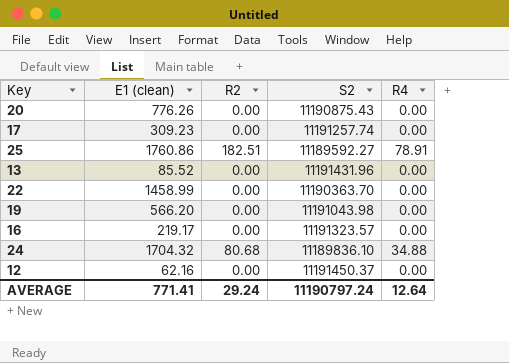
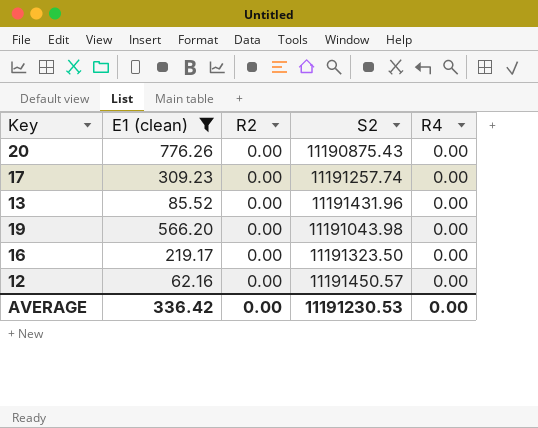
filter: none -> E1 (clean) <= 776.26
16 | S2: 11191323.57 -> 11191323.50
12 | S2: 11191450.37 -> 11191450.57
AVERAGE | E1 (clean): 771.41 -> 336.42
AVERAGE | R2: 29.24 -> 0.00
AVERAGE | S2: 11190797.24 -> 11191230.53
AVERAGE | R4: 12.64 -> 0.00

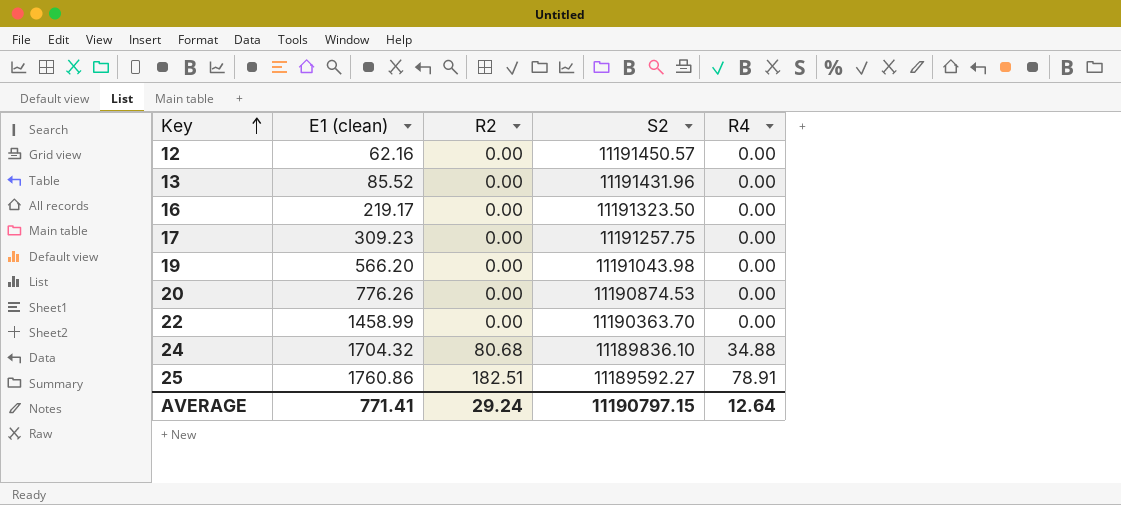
filter: E1 (clean) <= 776.26 -> none
row order: none -> Key ascending
17 | S2: 11191257.74 -> 11191257.75
20 | S2: 11190875.43 -> 11190874.53
AVERAGE | E1 (clean): 336.42 -> 771.41
AVERAGE | R2: 0.00 -> 29.24
AVERAGE | S2: 11191230.53 -> 11190797.15
AVERAGE | R4: 0.00 -> 12.64

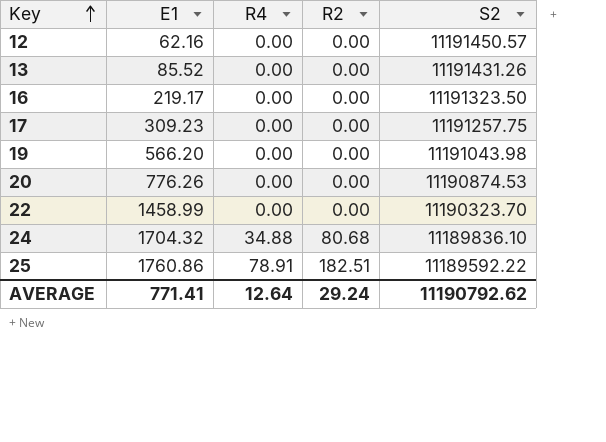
column name: E1 (clean) -> E1
column R4 | position: 5 -> 3
13 | S2: 11191431.96 -> 11191431.26
22 | S2: 11190363.70 -> 11190323.70
25 | S2: 11189592.27 -> 11189592.22
AVERAGE | S2: 11190797.15 -> 11190792.62

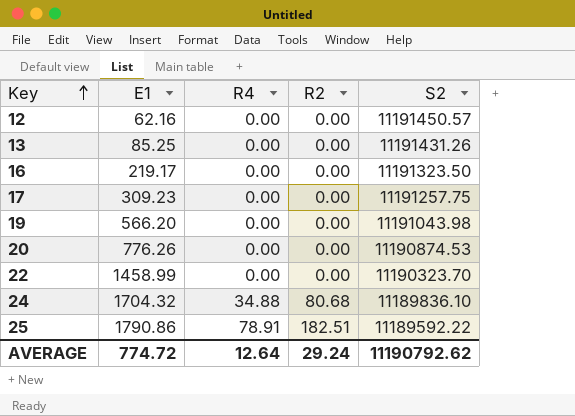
13 | E1: 85.52 -> 85.25
25 | E1: 1760.86 -> 1790.86
AVERAGE | E1: 771.41 -> 774.72

